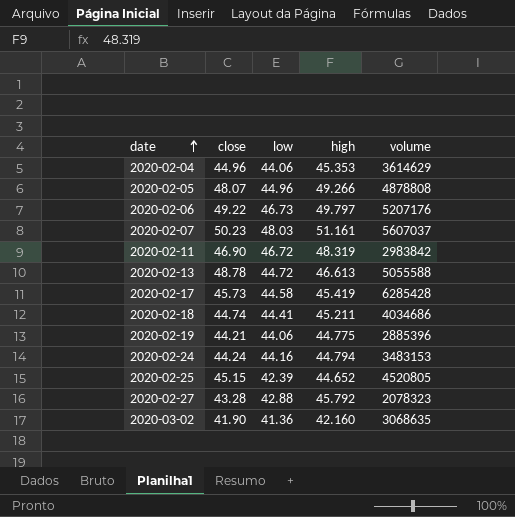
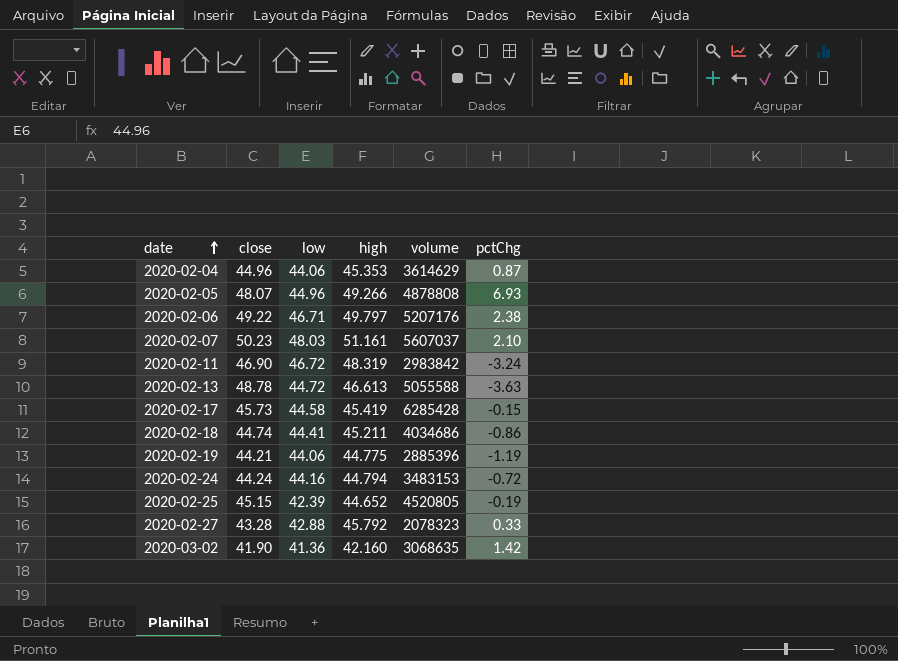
column pctChg | position: none -> 6
2020-02-06 | low: 46.73 -> 46.71

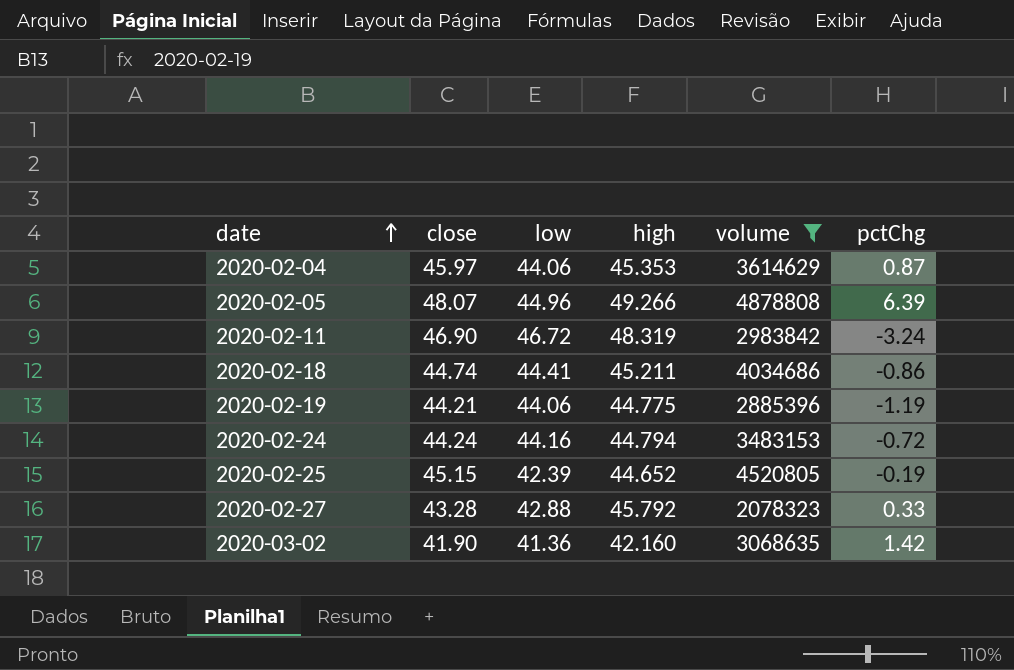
filter: none -> volume <= 4878808
2020-02-04 | close: 44.96 -> 45.97
2020-02-05 | pctChg: 6.93 -> 6.39

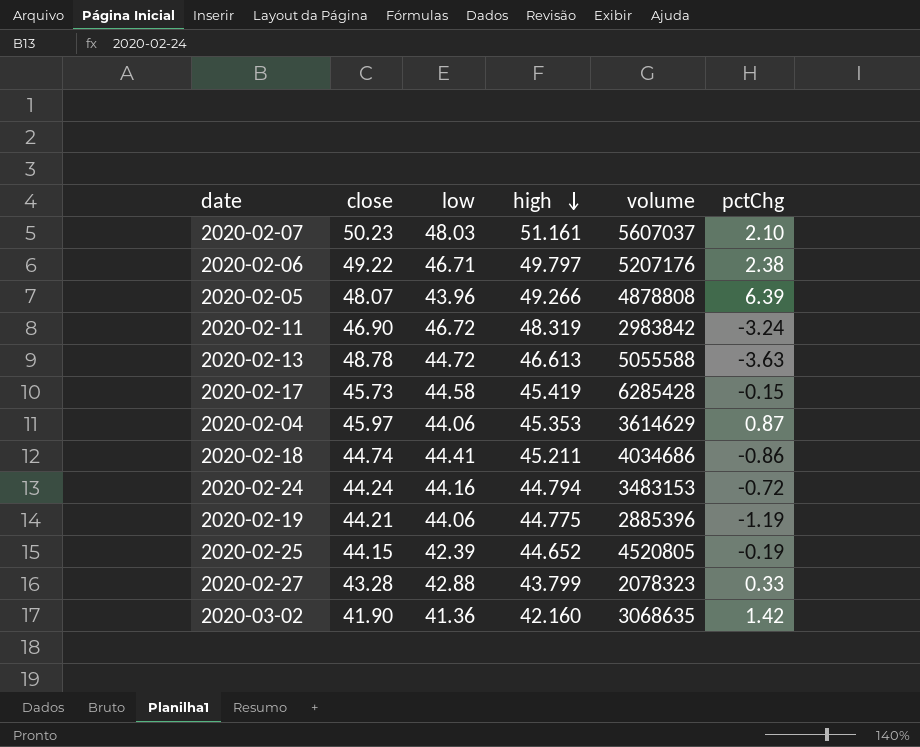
filter: volume <= 4878808 -> none
row order: date ascending -> high descending
2020-02-05 | low: 44.96 -> 43.96
2020-02-25 | close: 45.15 -> 44.15
2020-02-27 | high: 45.792 -> 43.799

